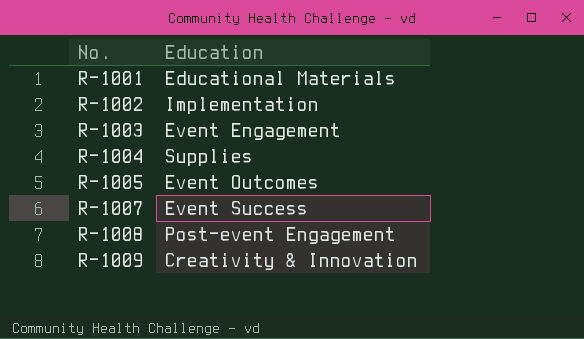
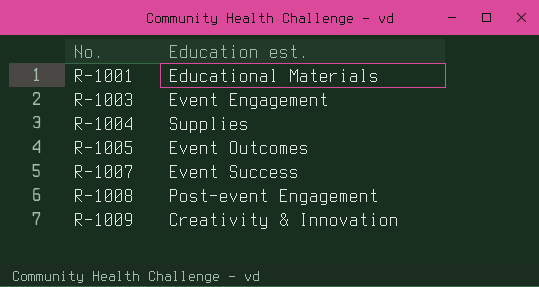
column name: Education -> Education est.
row R-1002: Implementation -> none

